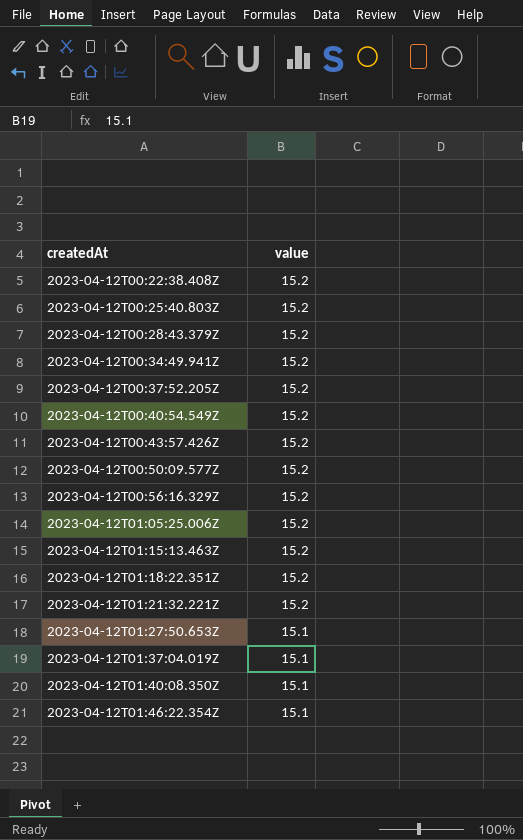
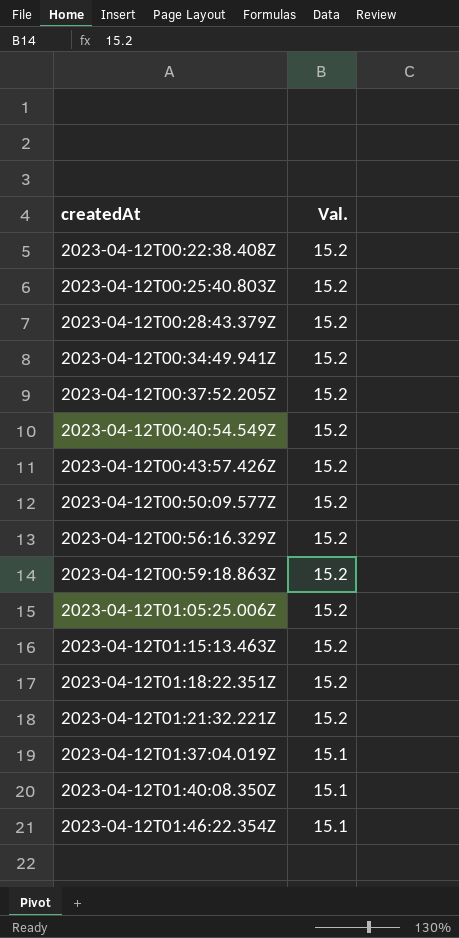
column name: value -> Val.
row 2023-04-12T01:27:50.653Z: 15.1 -> none
row 2023-04-12T00:59:18.863Z: none -> 15.2

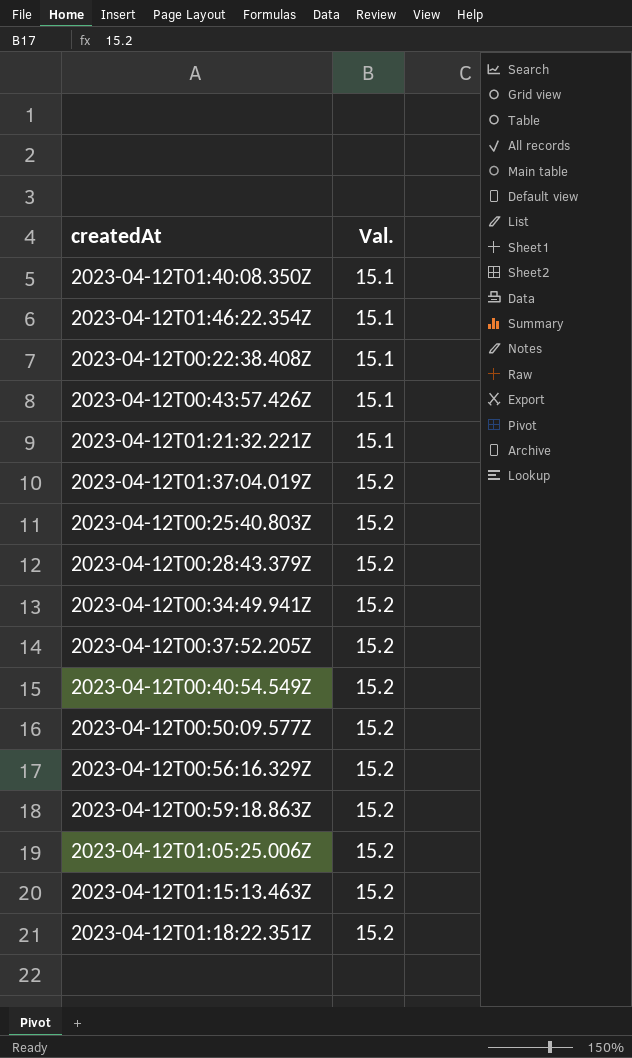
row order: createdAt ascending -> Val. ascending
2023-04-12T00:22:38.408Z | Val.: 15.2 -> 15.1
2023-04-12T00:43:57.426Z | Val.: 15.2 -> 15.1
2023-04-12T01:21:32.221Z | Val.: 15.2 -> 15.1
2023-04-12T01:37:04.019Z | Val.: 15.1 -> 15.2

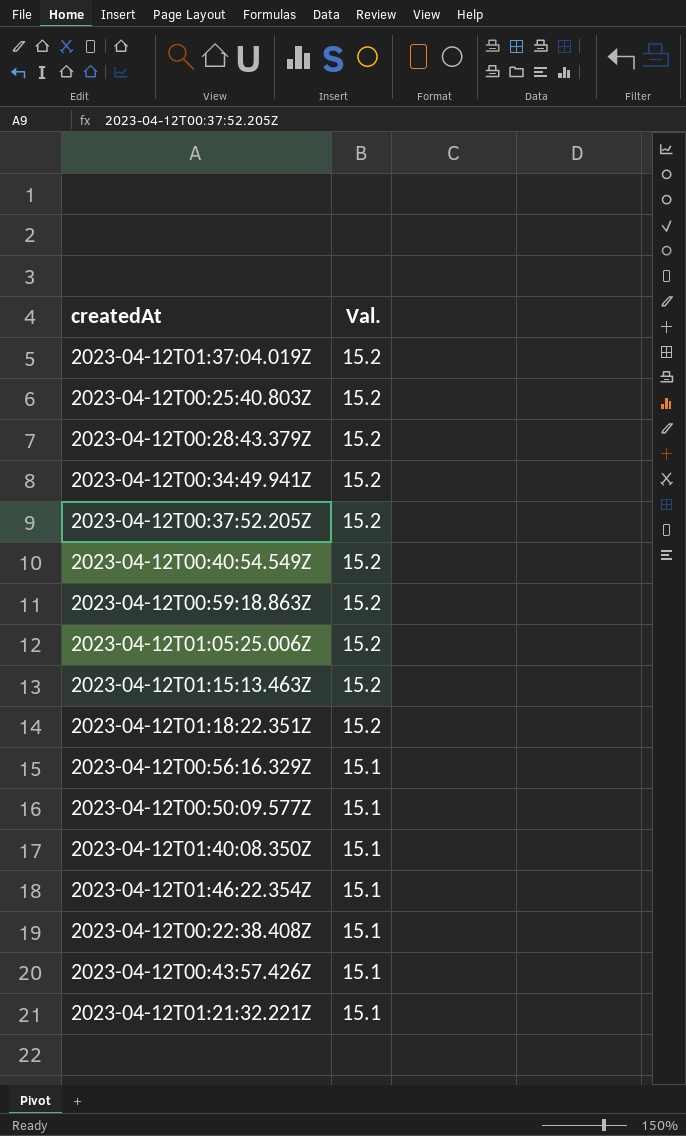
row order: Val. ascending -> Val. descending
2023-04-12T00:56:16.329Z | Val.: 15.2 -> 15.1
2023-04-12T00:50:09.577Z | Val.: 15.2 -> 15.1

